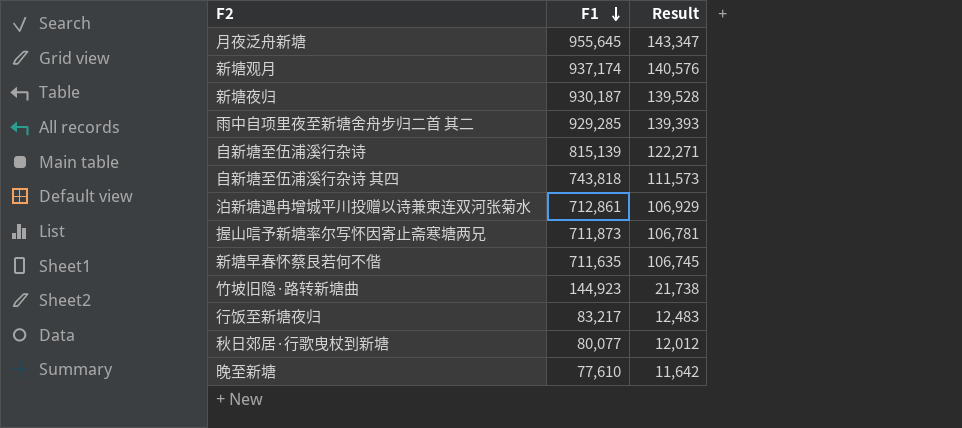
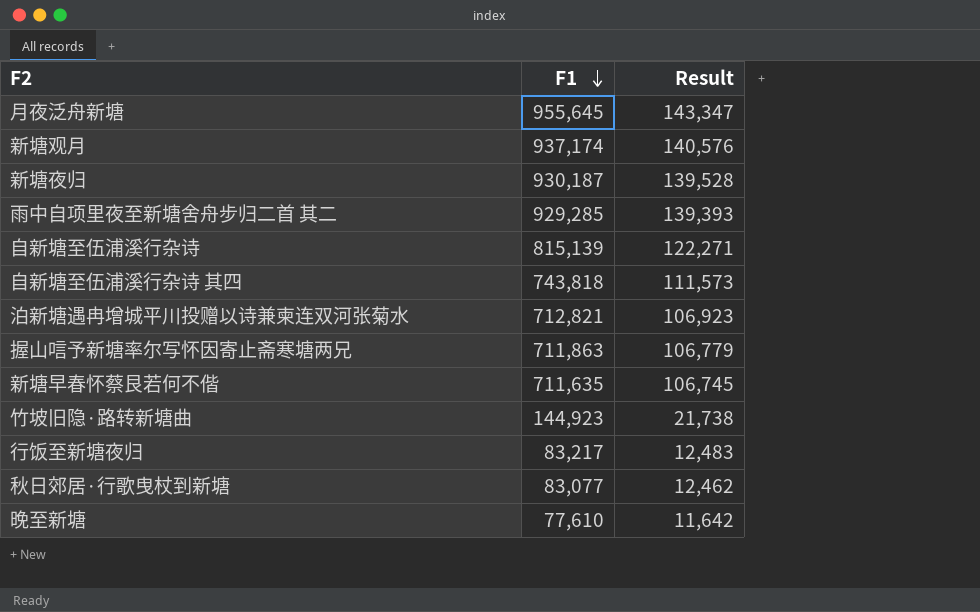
泊新塘遇冉增城平川投赠以诗兼柬连双河张菊水 | F1: 712,861 -> 712,821
泊新塘遇冉增城平川投赠以诗兼柬连双河张菊水 | Result: 106,929 -> 106,923
握山唁予新塘率尔写怀因寄止斋寒塘两兄 | F1: 711,873 -> 711,863
握山唁予新塘率尔写怀因寄止斋寒塘两兄 | Result: 106,781 -> 106,779
秋日郊居·行歌曳杖到新塘 | F1: 80,077 -> 83,077
秋日郊居·行歌曳杖到新塘 | Result: 12,012 -> 12,462

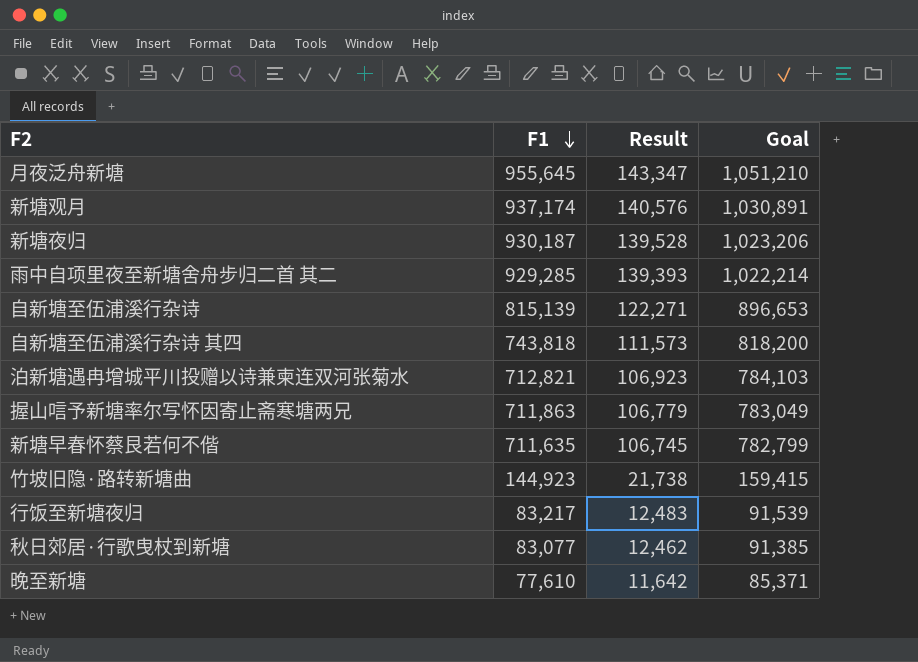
column Goal | formula: none -> [F1] * 1.1

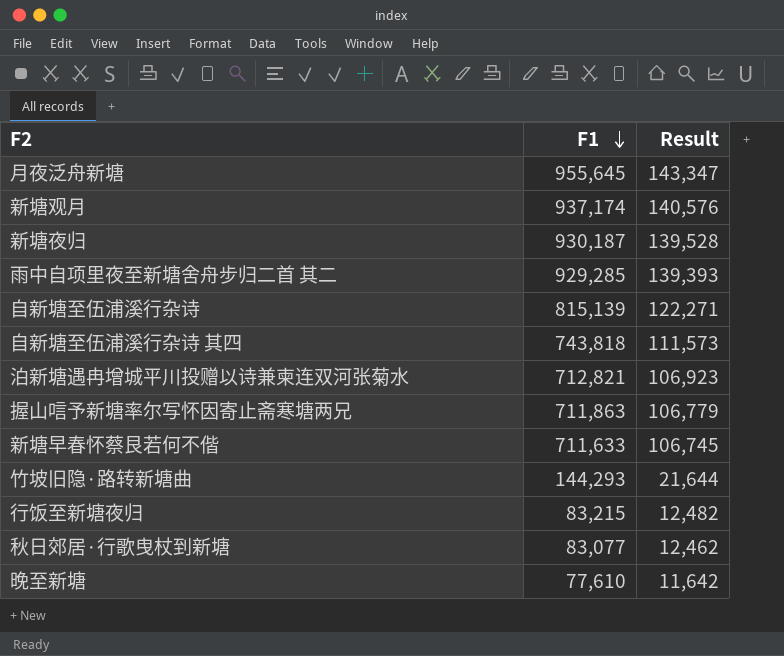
column Goal | formula: [F1] * 1.1 -> none
新塘早春怀蔡艮若何不偕 | F1: 711,635 -> 711,633
竹坡旧隐·路转新塘曲 | F1: 144,923 -> 144,293
竹坡旧隐·路转新塘曲 | Result: 21,738 -> 21,644
行饭至新塘夜归 | F1: 83,217 -> 83,215
行饭至新塘夜归 | Result: 12,483 -> 12,482

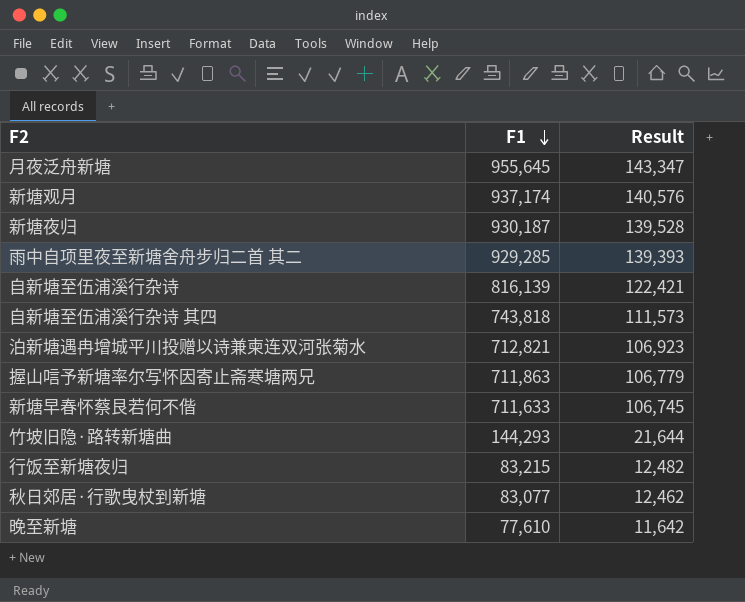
自新塘至伍浦溪行杂诗 | F1: 815,139 -> 816,139
自新塘至伍浦溪行杂诗 | Result: 122,271 -> 122,421

